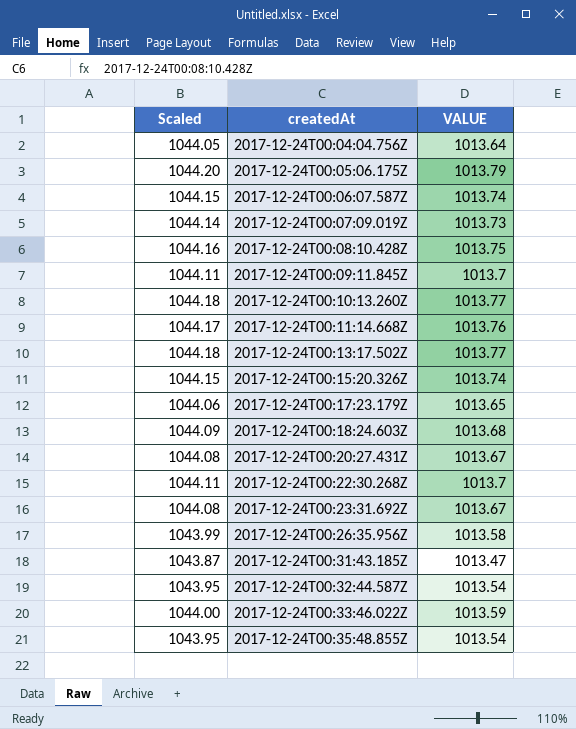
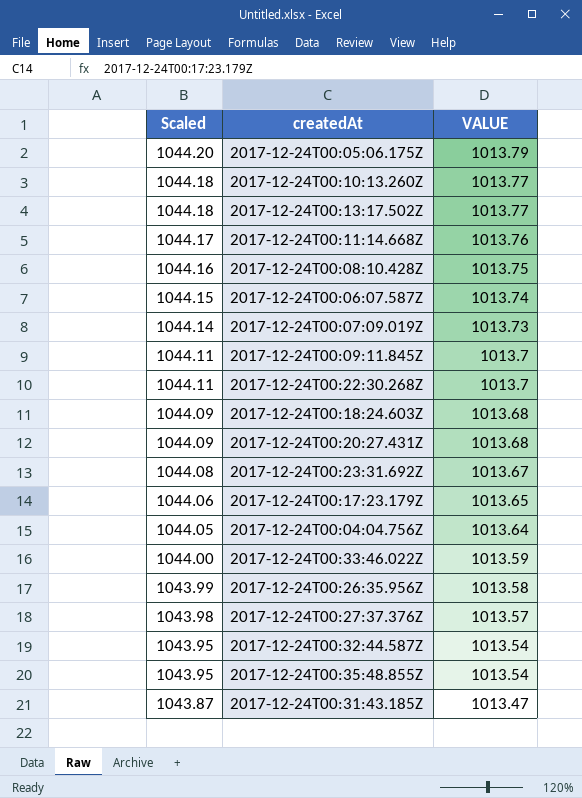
row order: createdAt ascending -> Scaled descending
row 2017-12-24T00:15:20.326Z: 1044.15 | 1013.74 -> none
2017-12-24T00:20:27.431Z | Scaled: 1044.08 -> 1044.09
2017-12-24T00:20:27.431Z | VALUE: 1013.67 -> 1013.68
row 2017-12-24T00:27:37.376Z: none -> 1043.98 | 1013.57

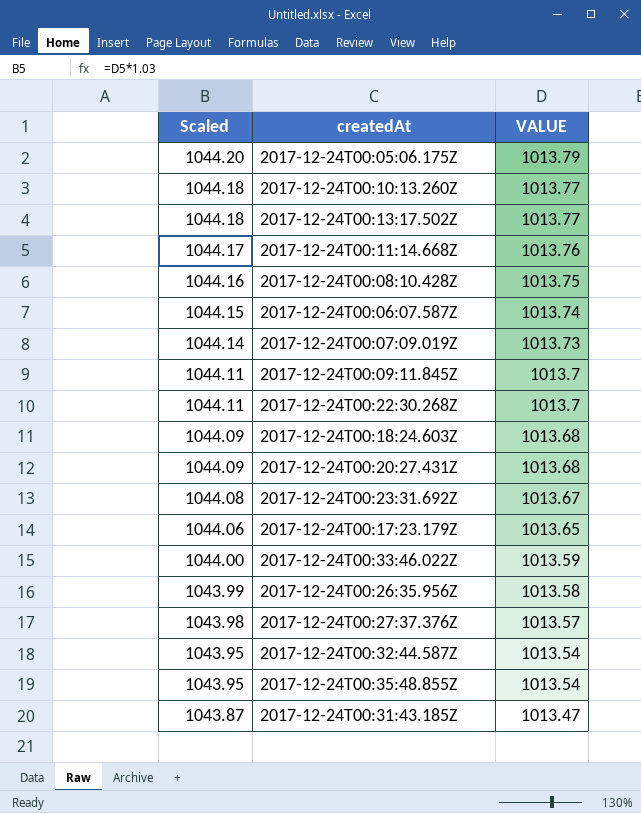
row 2017-12-24T00:04:04.756Z: 1044.05 | 1013.64 -> none

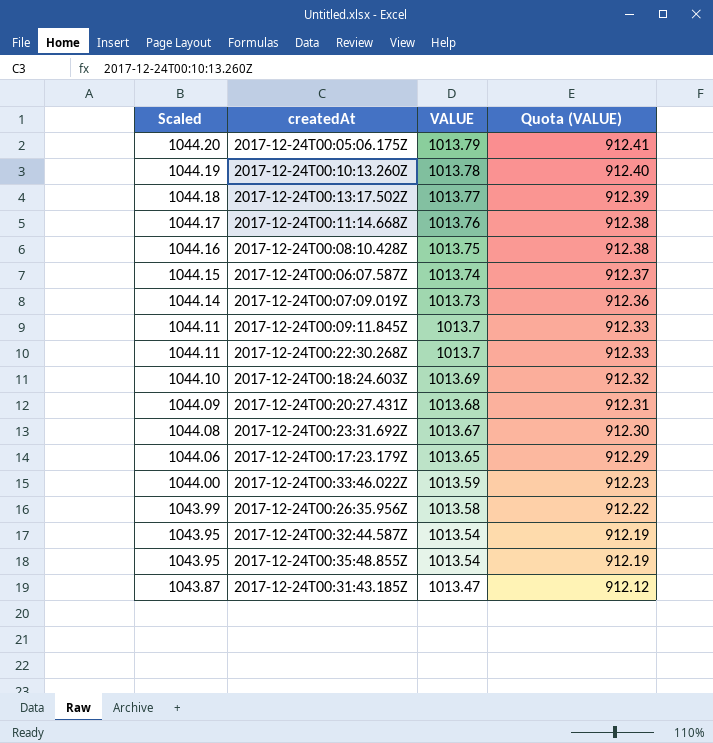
column Quota (VALUE) | formula: none -> [VALUE] * 0.9
row 2017-12-24T00:27:37.376Z: 1043.98 | 1013.57 -> none
2017-12-24T00:10:13.260Z | Scaled: 1044.18 -> 1044.19
2017-12-24T00:10:13.260Z | VALUE: 1013.77 -> 1013.78
2017-12-24T00:18:24.603Z | Scaled: 1044.09 -> 1044.10
2017-12-24T00:18:24.603Z | VALUE: 1013.68 -> 1013.69

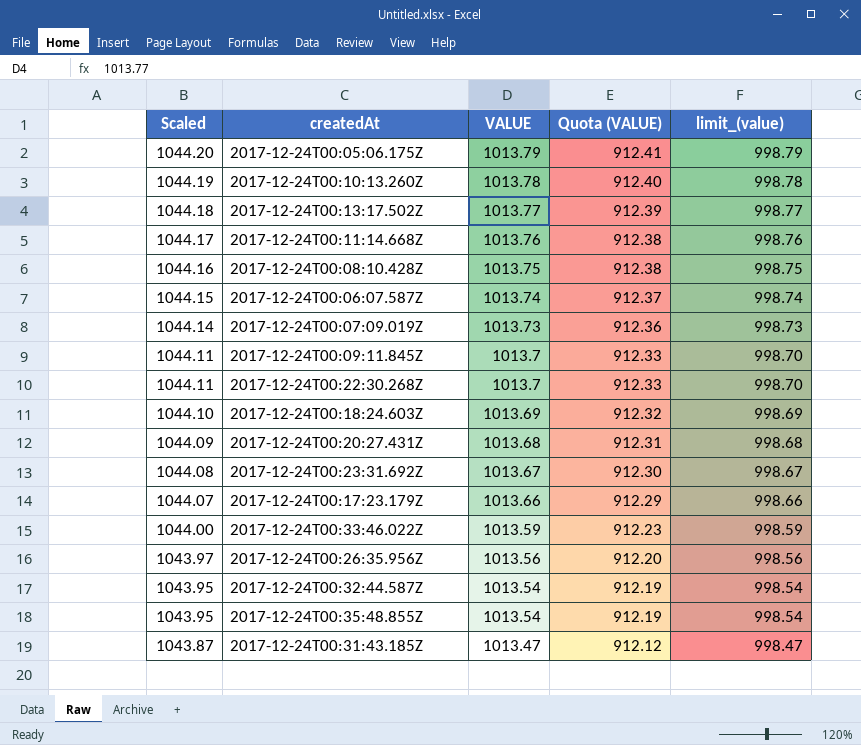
column limit_(value) | formula: none -> [VALUE] - 15
2017-12-24T00:17:23.179Z | Scaled: 1044.06 -> 1044.07
2017-12-24T00:17:23.179Z | VALUE: 1013.65 -> 1013.66
2017-12-24T00:26:35.956Z | Scaled: 1043.99 -> 1043.97
2017-12-24T00:26:35.956Z | VALUE: 1013.58 -> 1013.56
2017-12-24T00:26:35.956Z | Quota (VALUE): 912.22 -> 912.20

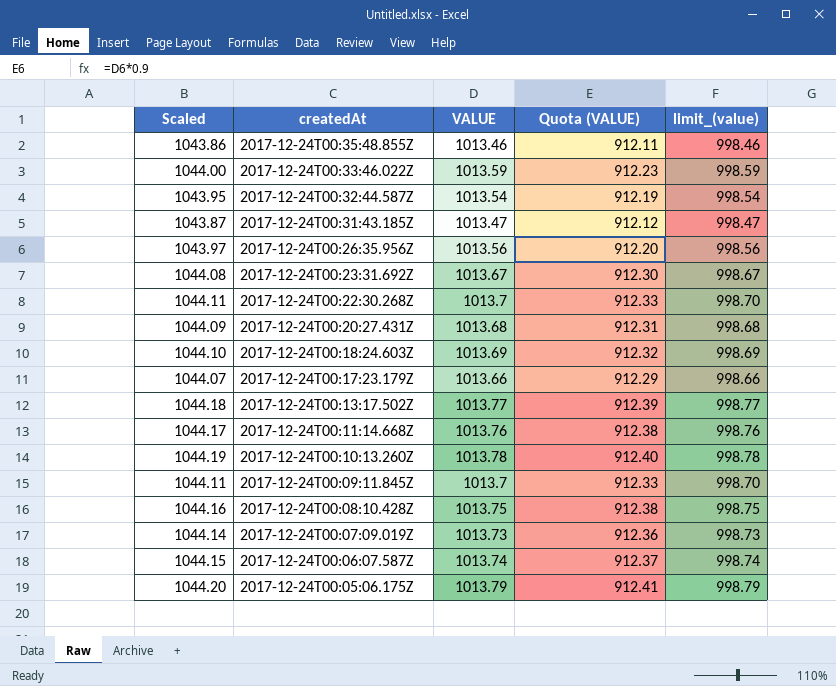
row order: Scaled descending -> createdAt descending
2017-12-24T00:35:48.855Z | Scaled: 1043.95 -> 1043.86
2017-12-24T00:35:48.855Z | VALUE: 1013.54 -> 1013.46
2017-12-24T00:35:48.855Z | Quota (VALUE): 912.19 -> 912.11
2017-12-24T00:35:48.855Z | limit_(value): 998.54 -> 998.46

